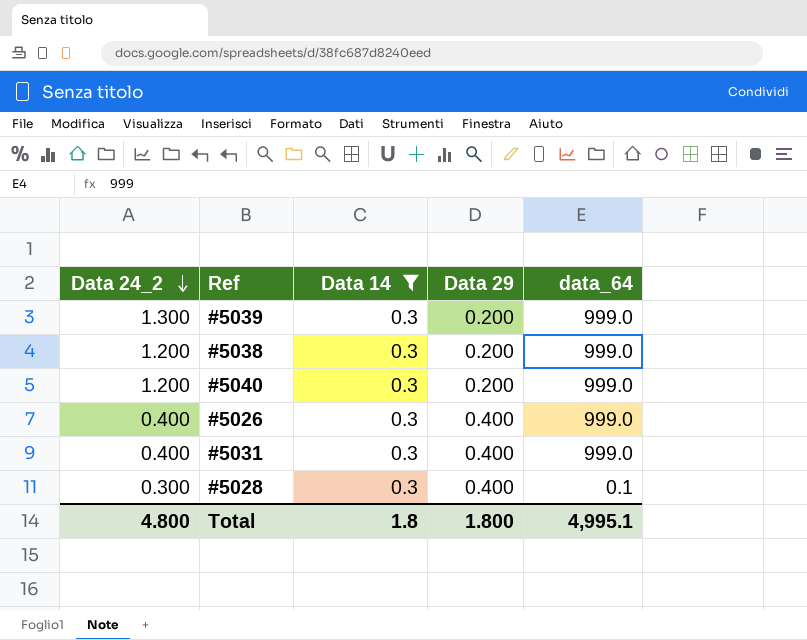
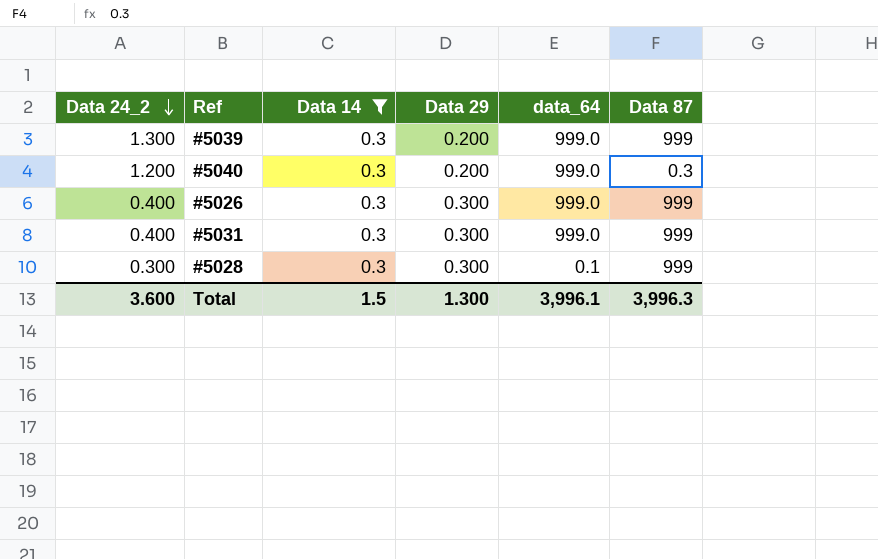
column Data 87 | position: none -> 6
row #5038: 1.200 | 0.3 | 0.200 | 999.0 -> none
#5026 | Data 29: 0.400 -> 0.300
#5031 | Data 29: 0.400 -> 0.300
#5028 | Data 29: 0.400 -> 0.300
Total | Data 24_2: 4.800 -> 3.600
Total | Data 14: 1.8 -> 1.5
Total | Data 29: 1.800 -> 1.300
Total | data_64: 4,995.1 -> 3,996.1

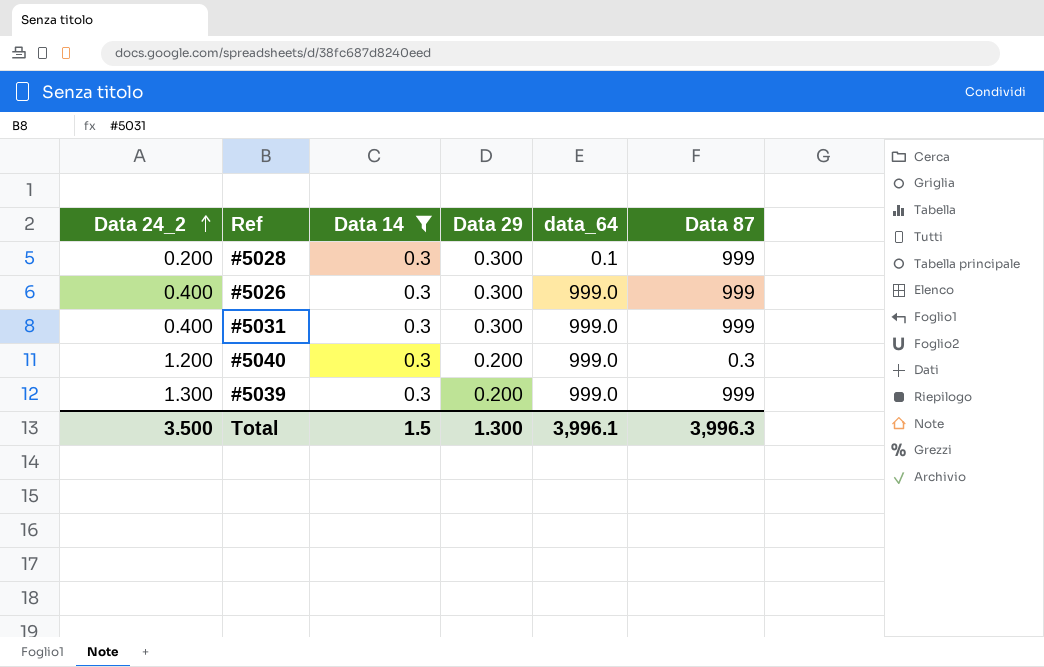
row order: Data 24_2 descending -> Data 24_2 ascending
#5028 | Data 24_2: 0.300 -> 0.200
Total | Data 24_2: 3.600 -> 3.500

